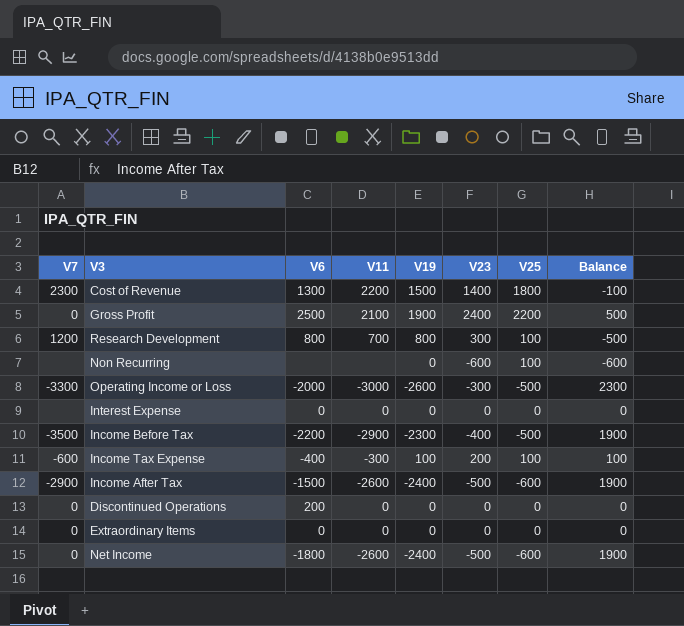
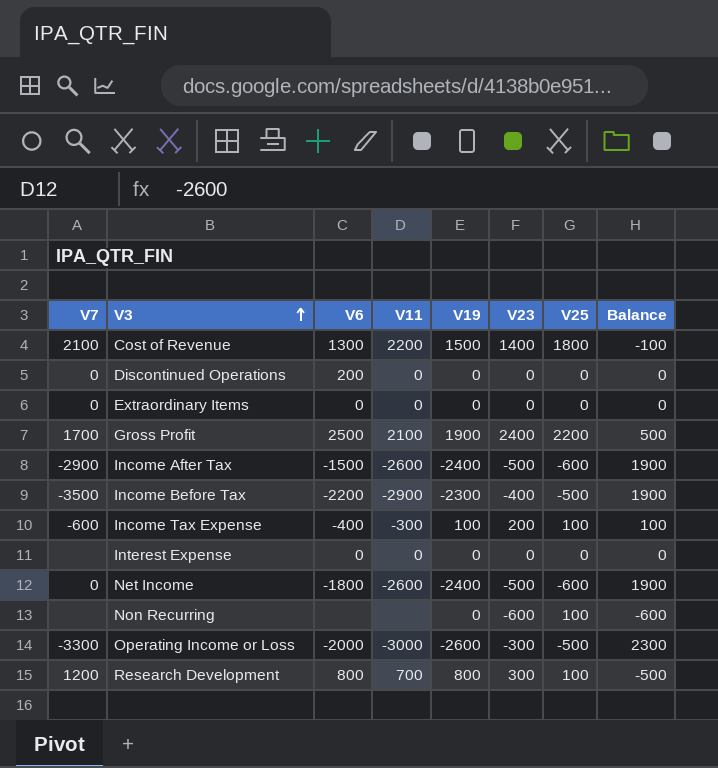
row order: none -> V3 ascending
Cost of Revenue | V7: 2300 -> 2100
Gross Profit | V7: 0 -> 1700

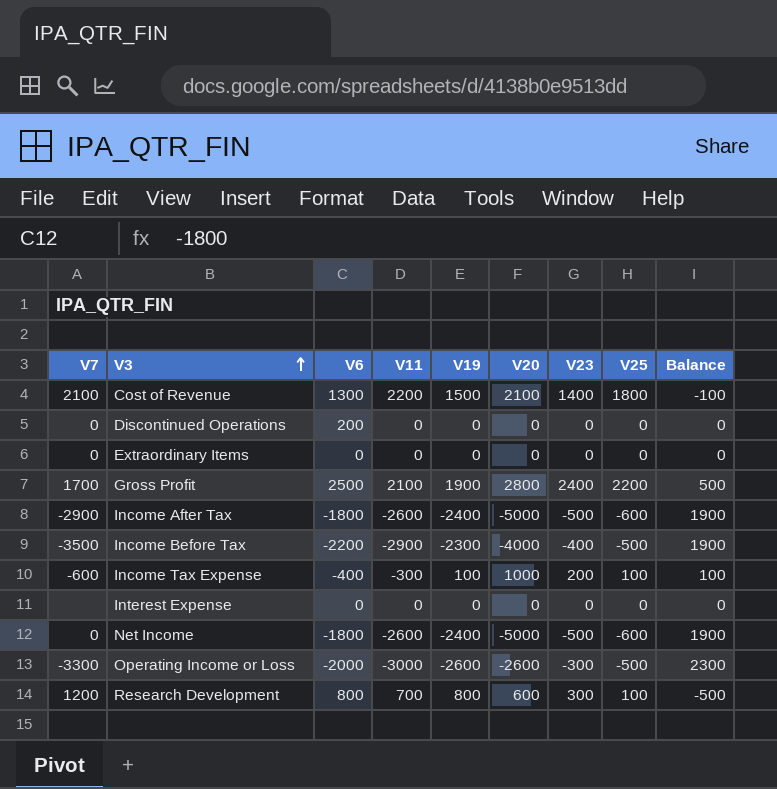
column V20 | position: none -> 6
row Non Recurring: none | none | none | 0 | -600 | 100 | -600 -> none
Income After Tax | V6: -1500 -> -1800

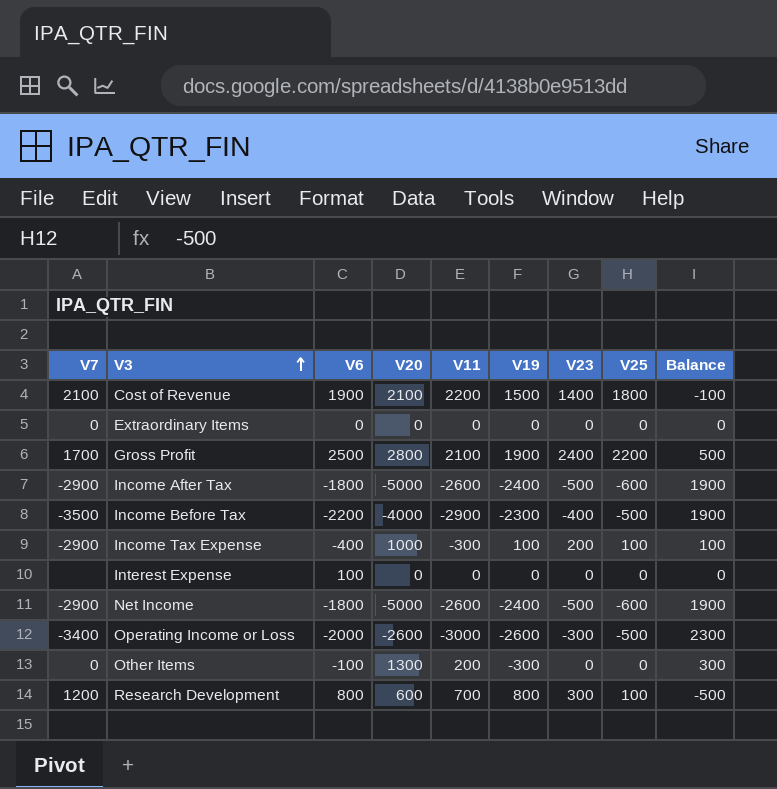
column V20 | position: 6 -> 4
row Discontinued Operations: 0 | 200 | 0 | 0 | 0 | 0 | 0 | 0 -> none
Cost of Revenue | V6: 1300 -> 1900
Income Tax Expense | V7: -600 -> -2900
Interest Expense | V6: 0 -> 100
Net Income | V7: 0 -> -2900
Operating Income or Loss | V7: -3300 -> -3400
row Other Items: none -> 0 | -100 | 1300 | 200 | -300 | 0 | 0 | 300

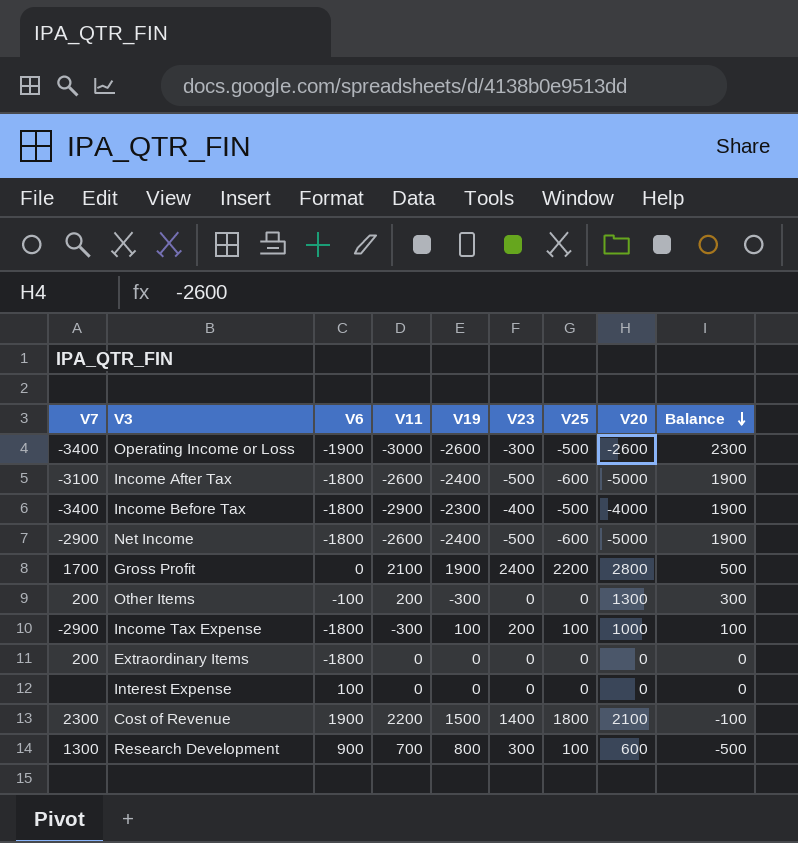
row order: V3 ascending -> Balance descending
column V20 | position: 4 -> 8
Operating Income or Loss | V6: -2000 -> -1900
Income After Tax | V7: -2900 -> -3100
Income Before Tax | V7: -3500 -> -3400
Income Before Tax | V6: -2200 -> -1800
Gross Profit | V6: 2500 -> 0
Other Items | V7: 0 -> 200
Income Tax Expense | V6: -400 -> -1800
Extraordinary Items | V7: 0 -> 200
Extraordinary Items | V6: 0 -> -1800
Cost of Revenue | V7: 2100 -> 2300
Research Development | V7: 1200 -> 1300
Research Development | V6: 800 -> 900

